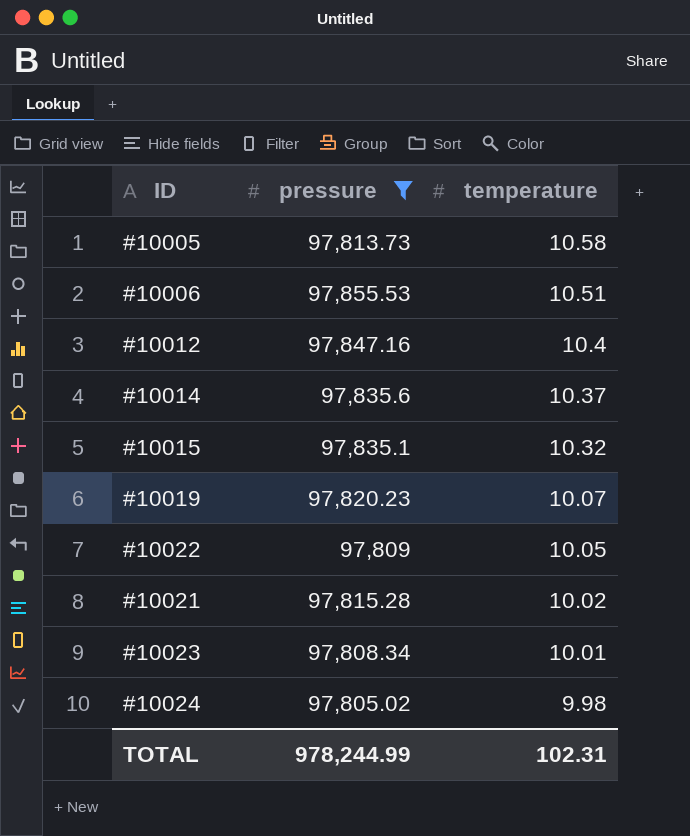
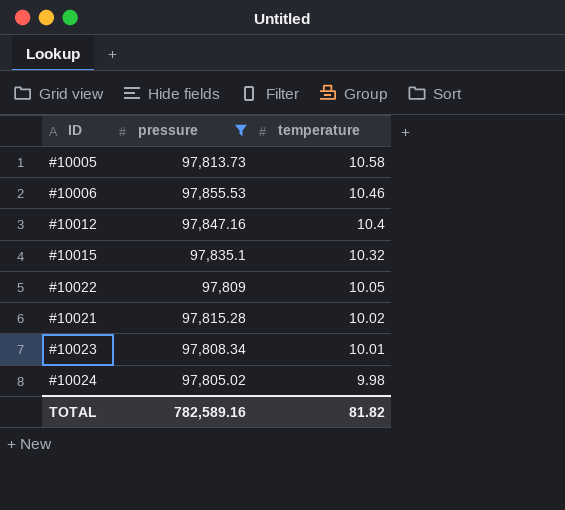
row #10014: 97,835.6 | 10.37 -> none
row #10019: 97,820.23 | 10.07 -> none
#10006 | temperature: 10.51 -> 10.46
TOTAL | pressure: 978,244.99 -> 782,589.16
TOTAL | temperature: 102.31 -> 81.82

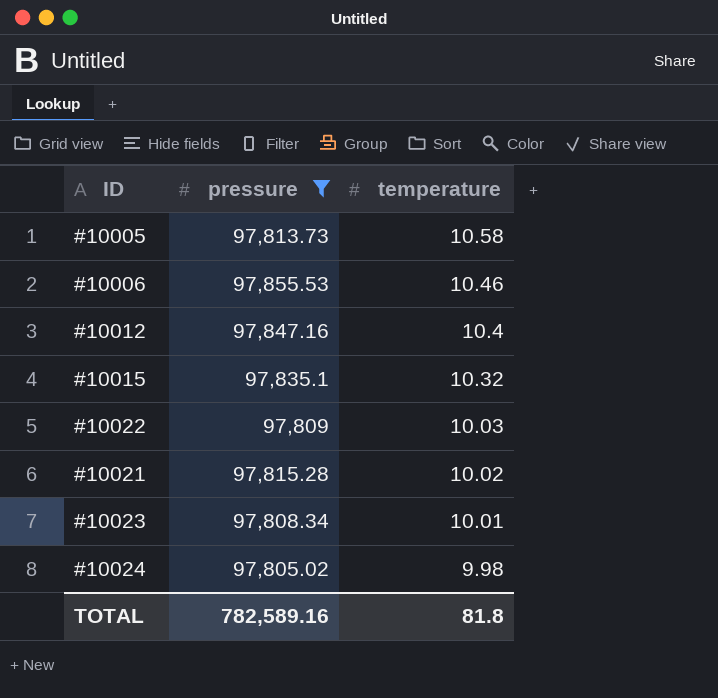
#10022 | temperature: 10.05 -> 10.03
TOTAL | temperature: 81.82 -> 81.8

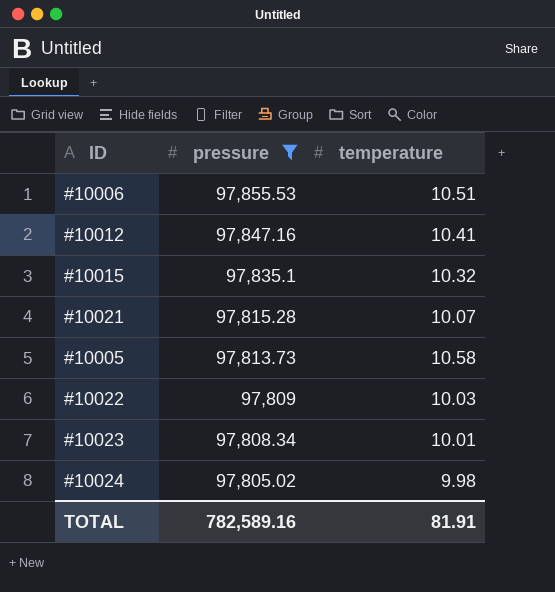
row order: temperature descending -> pressure descending
#10006 | temperature: 10.46 -> 10.51
#10012 | temperature: 10.4 -> 10.41
#10021 | temperature: 10.02 -> 10.07
TOTAL | temperature: 81.8 -> 81.91

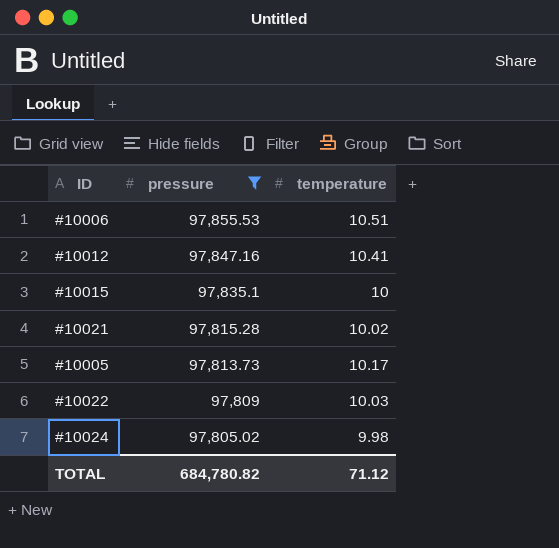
row #10023: 97,808.34 | 10.01 -> none
#10015 | temperature: 10.32 -> 10
#10021 | temperature: 10.07 -> 10.02
#10005 | temperature: 10.58 -> 10.17
TOTAL | pressure: 782,589.16 -> 684,780.82
TOTAL | temperature: 81.91 -> 71.12

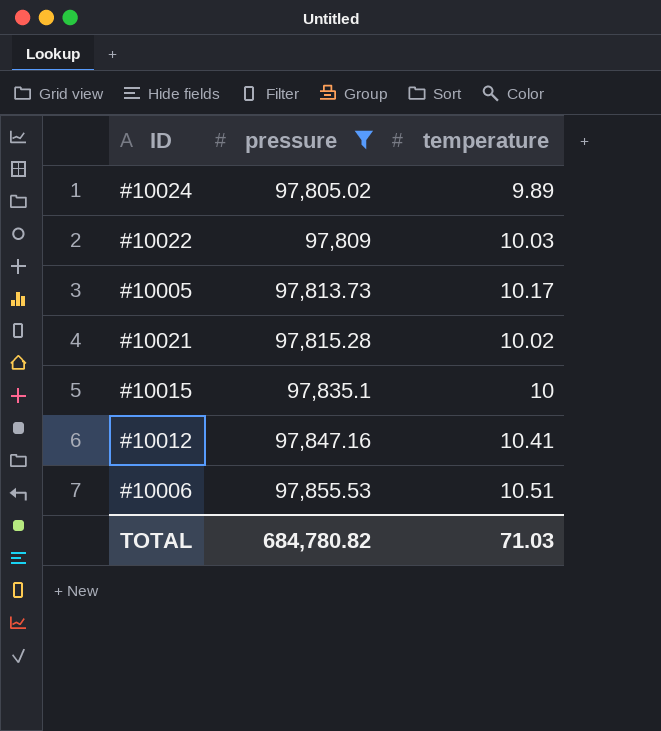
row order: pressure descending -> pressure ascending
#10024 | temperature: 9.98 -> 9.89
TOTAL | temperature: 71.12 -> 71.03

